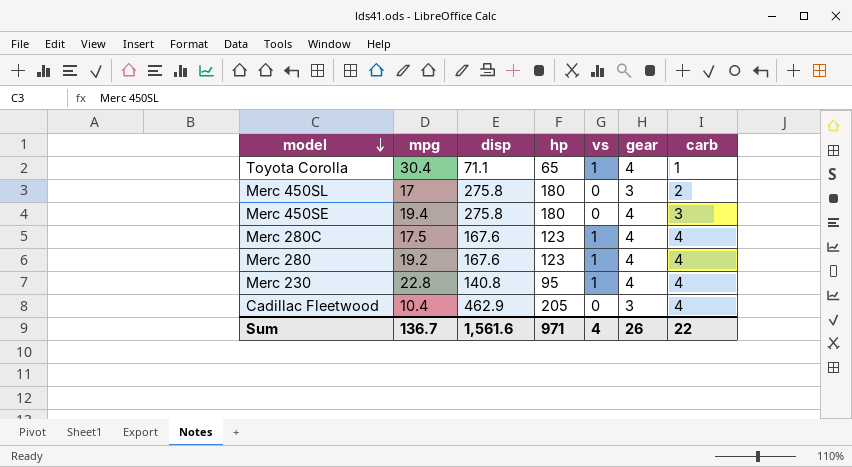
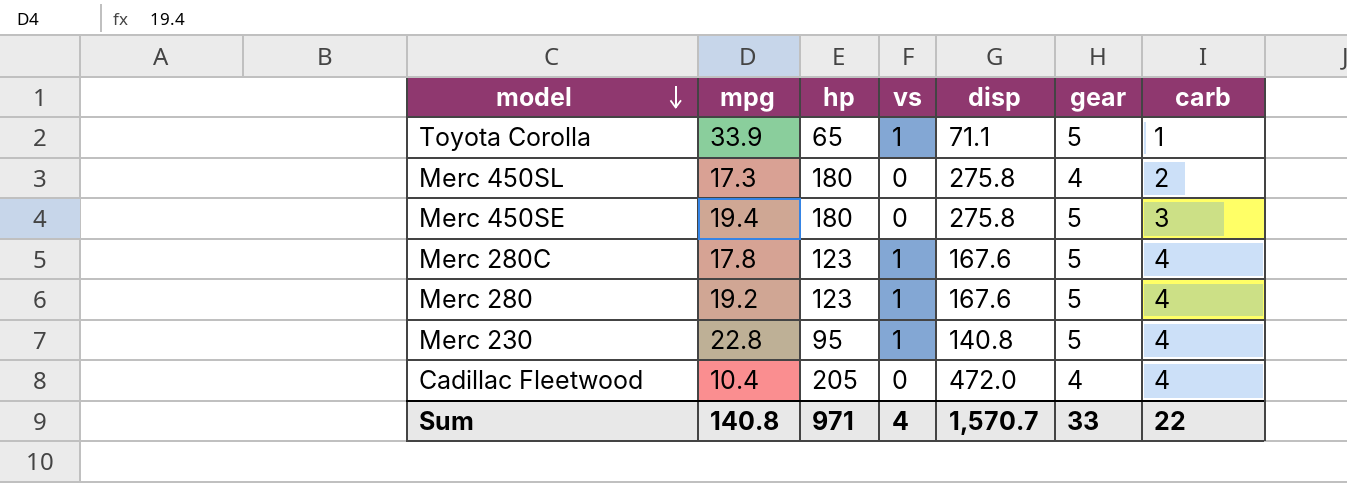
column disp | position: 3 -> 5
Toyota Corolla | mpg: 30.4 -> 33.9
Toyota Corolla | gear: 4 -> 5
Merc 450SL | mpg: 17 -> 17.3
Merc 450SL | gear: 3 -> 4
Merc 450SE | gear: 4 -> 5
Merc 280C | mpg: 17.5 -> 17.8
Merc 280C | gear: 4 -> 5
Merc 280 | gear: 4 -> 5
Merc 230 | gear: 4 -> 5
Cadillac Fleetwood | disp: 462.9 -> 472.0
Cadillac Fleetwood | gear: 3 -> 4
Sum | mpg: 136.7 -> 140.8
Sum | disp: 1,561.6 -> 1,570.7
Sum | gear: 26 -> 33

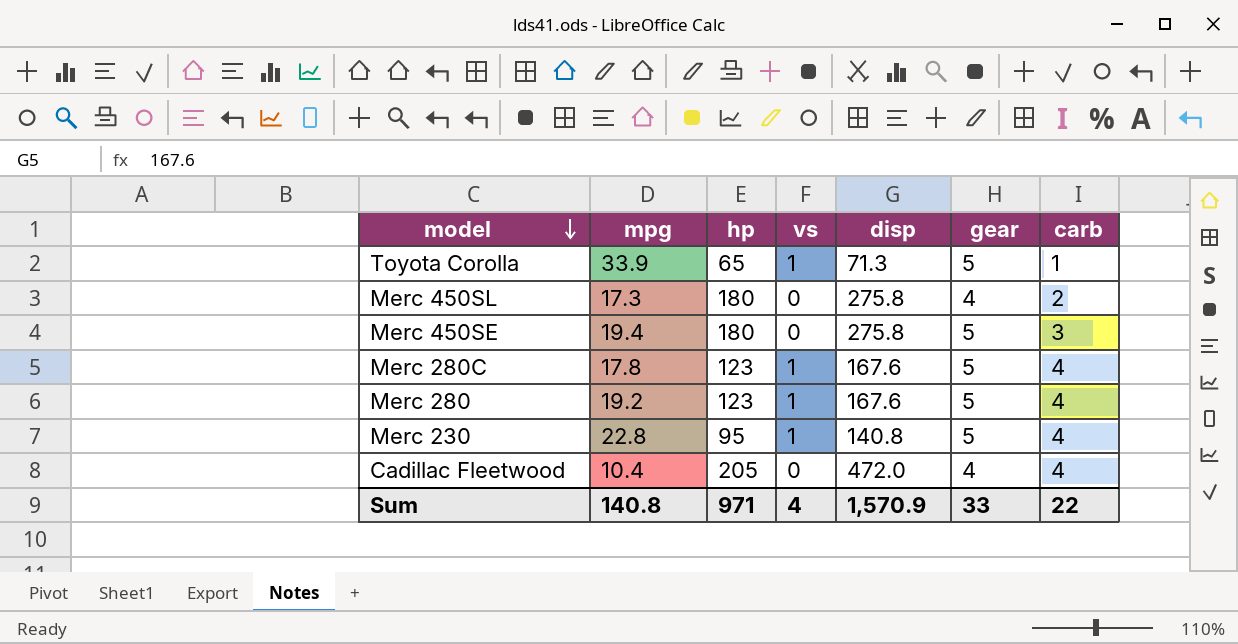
Toyota Corolla | disp: 71.1 -> 71.3
Sum | disp: 1,570.7 -> 1,570.9

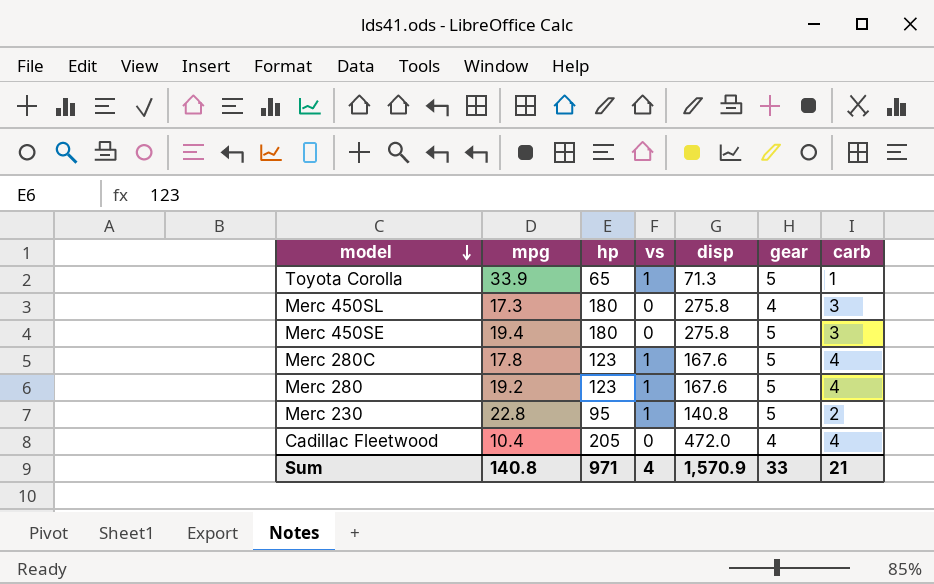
Merc 450SL | carb: 2 -> 3
Merc 230 | carb: 4 -> 2
Sum | carb: 22 -> 21

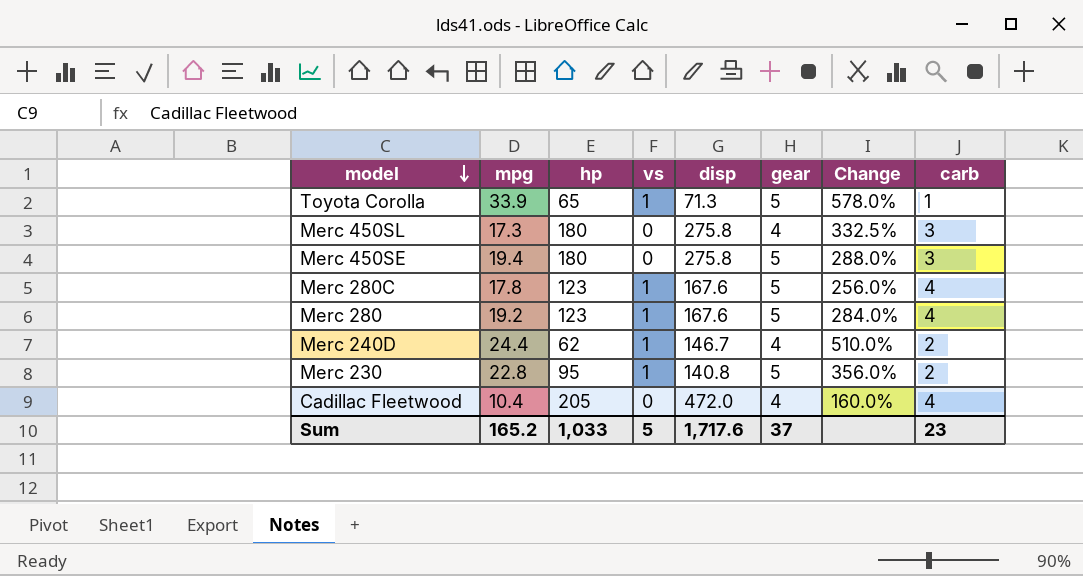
column Change | formula: none -> ([mpg] - [gear]) / [gear]
row Merc 240D: none -> 24.4 | 62 | 1 | 146.7 | 4 | 510.0% | 2
Sum | mpg: 140.8 -> 165.2
Sum | hp: 971 -> 1,033
Sum | vs: 4 -> 5
Sum | disp: 1,570.9 -> 1,717.6
Sum | gear: 33 -> 37
Sum | carb: 21 -> 23

